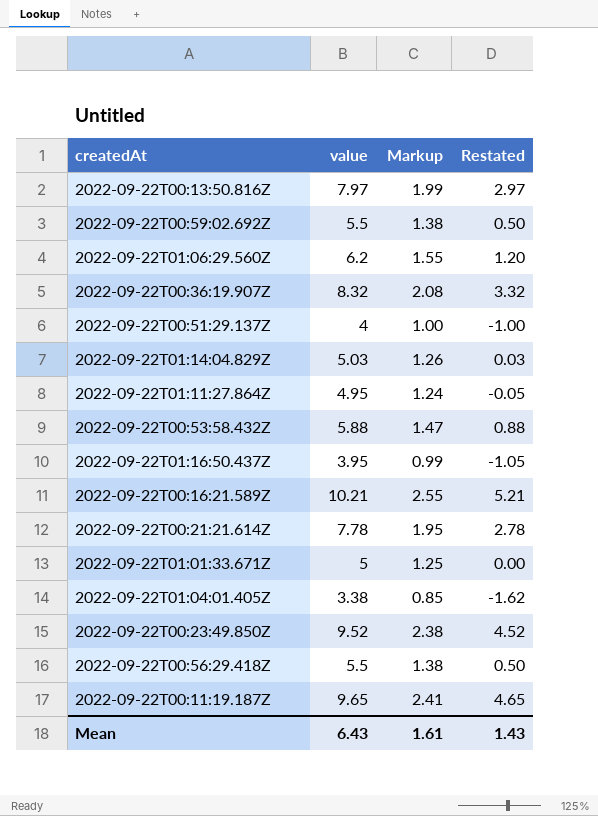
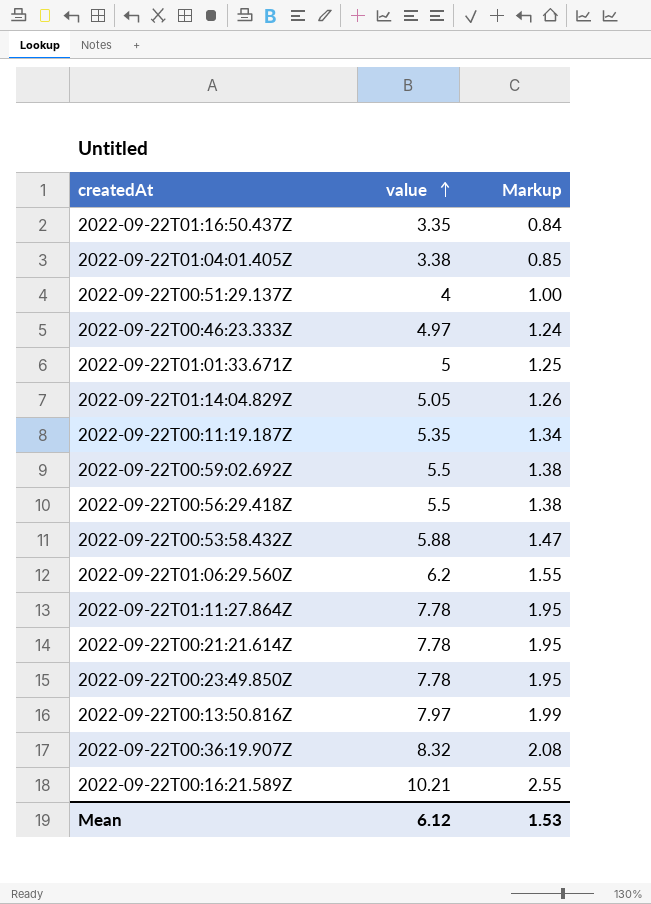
row order: none -> value ascending
column Restated | formula: [value] - 5 -> none
2022-09-22T01:16:50.437Z | value: 3.95 -> 3.35
2022-09-22T01:16:50.437Z | Markup: 0.99 -> 0.84
row 2022-09-22T00:46:23.333Z: none -> 4.97 | 1.24
2022-09-22T01:14:04.829Z | value: 5.03 -> 5.05
2022-09-22T00:11:19.187Z | value: 9.65 -> 5.35
2022-09-22T00:11:19.187Z | Markup: 2.41 -> 1.34
2022-09-22T01:11:27.864Z | value: 4.95 -> 7.78
2022-09-22T01:11:27.864Z | Markup: 1.24 -> 1.95
2022-09-22T00:23:49.850Z | value: 9.52 -> 7.78
2022-09-22T00:23:49.850Z | Markup: 2.38 -> 1.95
Mean | value: 6.43 -> 6.12
Mean | Markup: 1.61 -> 1.53

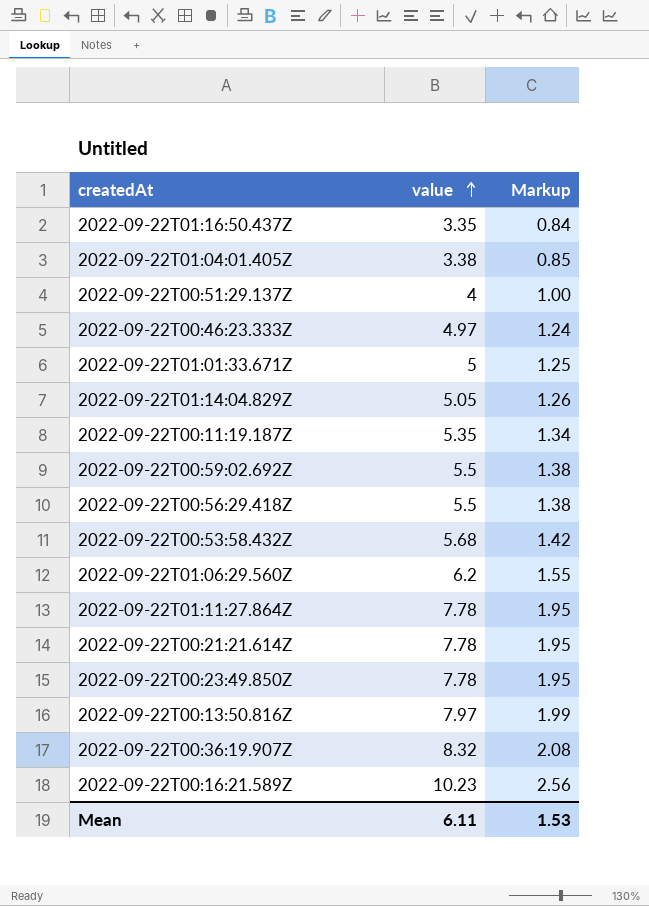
2022-09-22T00:53:58.432Z | value: 5.88 -> 5.68
2022-09-22T00:53:58.432Z | Markup: 1.47 -> 1.42
2022-09-22T00:16:21.589Z | value: 10.21 -> 10.23
2022-09-22T00:16:21.589Z | Markup: 2.55 -> 2.56
Mean | value: 6.12 -> 6.11

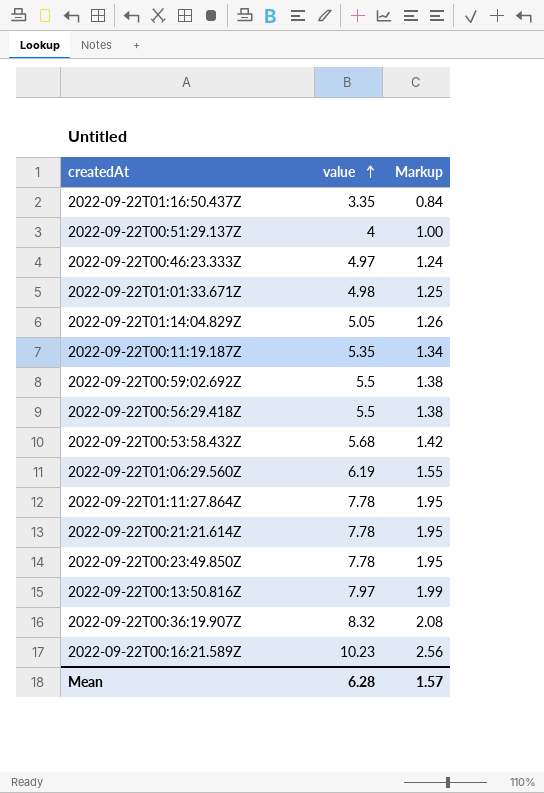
row 2022-09-22T01:04:01.405Z: 3.38 | 0.85 -> none
2022-09-22T01:01:33.671Z | value: 5 -> 4.98
2022-09-22T01:06:29.560Z | value: 6.2 -> 6.19
Mean | value: 6.11 -> 6.28
Mean | Markup: 1.53 -> 1.57

